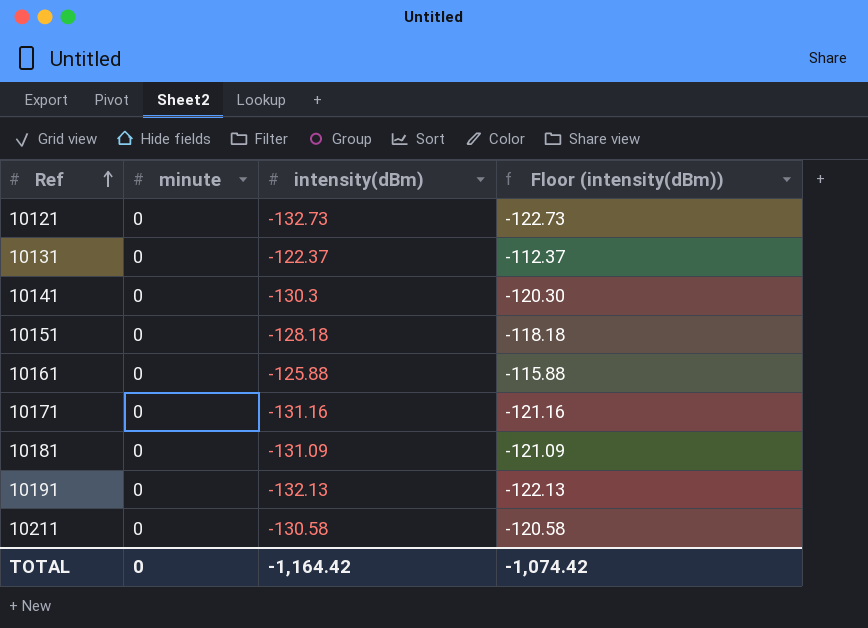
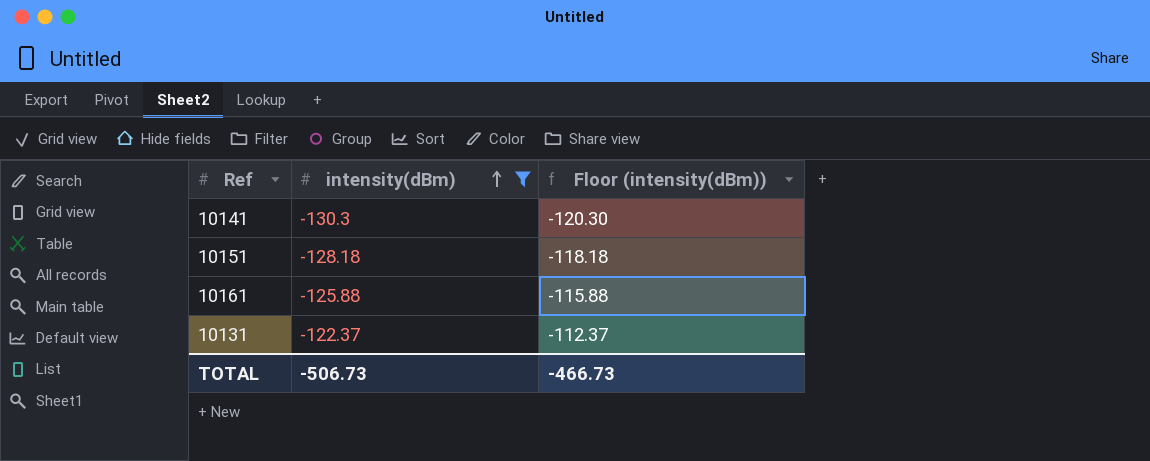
filter: none -> intensity(dBm) >= -130.3
row order: Ref ascending -> intensity(dBm) ascending
column minute | position: 2 -> none
TOTAL | intensity(dBm): -1,164.42 -> -506.73
TOTAL | Floor (intensity(dBm)): -1,074.42 -> -466.73

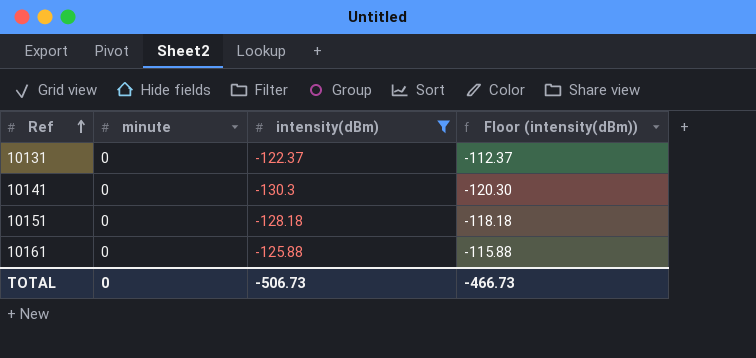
row order: intensity(dBm) ascending -> Ref ascending
column minute | position: none -> 2

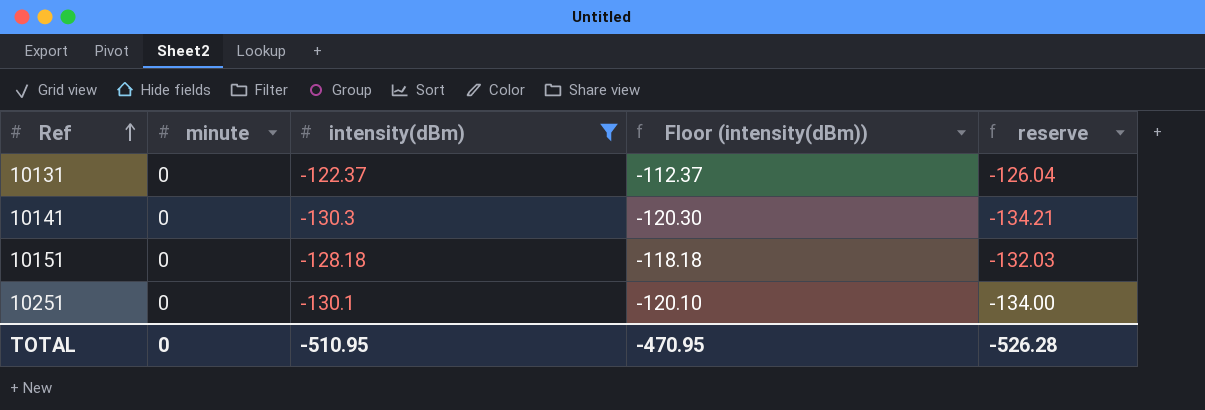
column reserve | formula: none -> [intensity(dBm)] * 1.03
row 10161: 0 | -125.88 | -115.88 -> none
row 10251: none -> 0 | -130.1 | -120.10 | -134.00
TOTAL | intensity(dBm): -506.73 -> -510.95
TOTAL | Floor (intensity(dBm)): -466.73 -> -470.95

